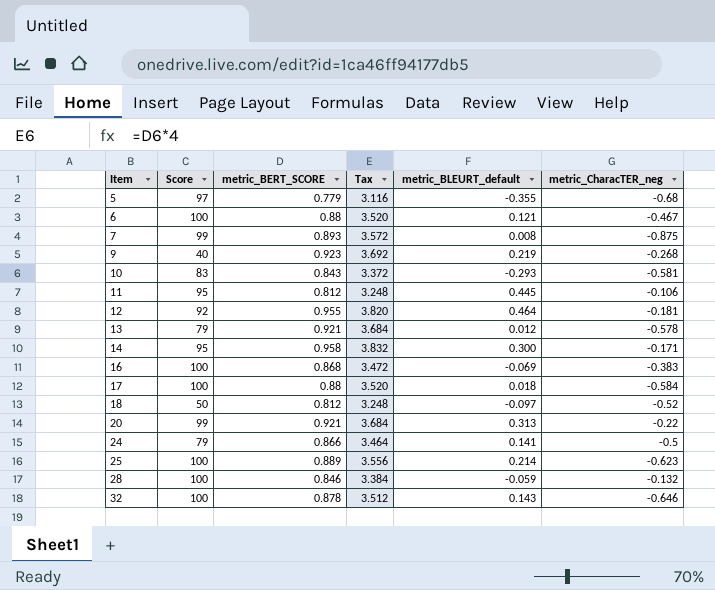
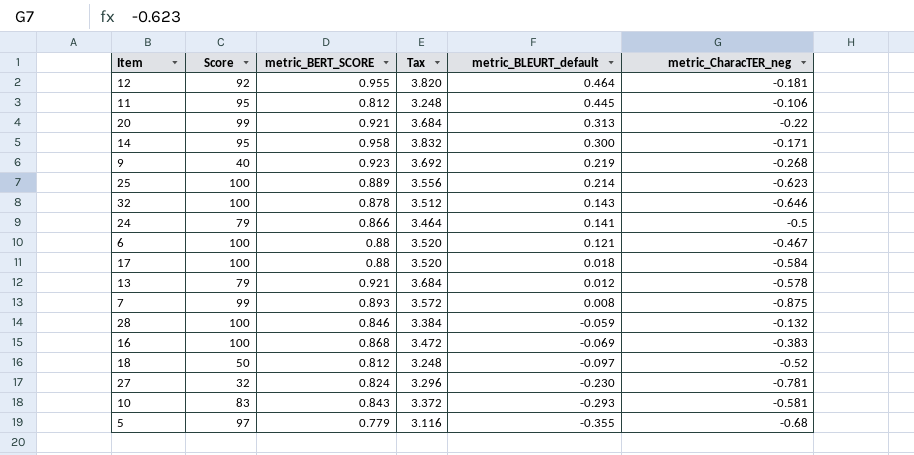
row order: Item ascending -> metric_BLEURT_default descending
row 27: none -> 32 | 0.824 | 3.296 | -0.230 | -0.781

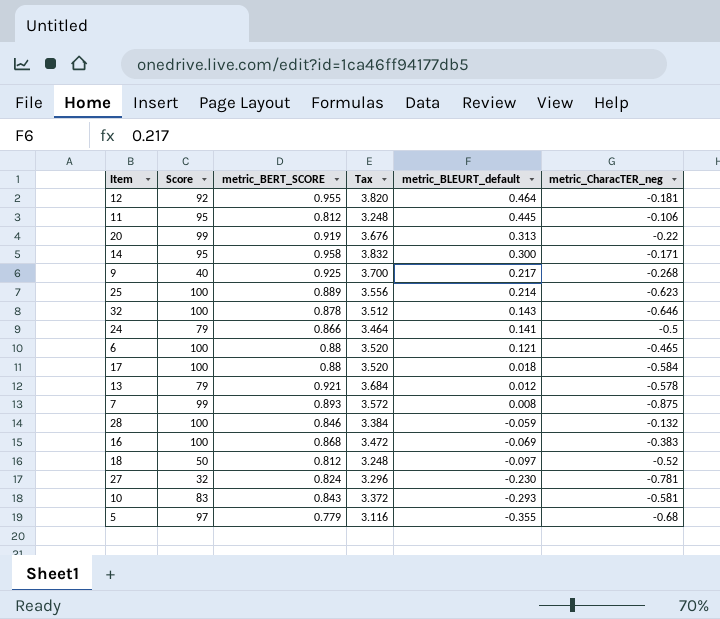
20 | metric_BERT_SCORE: 0.921 -> 0.919
20 | Tax: 3.684 -> 3.676
9 | metric_BERT_SCORE: 0.923 -> 0.925
9 | Tax: 3.692 -> 3.700
9 | metric_BLEURT_default: 0.219 -> 0.217
6 | metric_CharacTER_neg: -0.467 -> -0.465

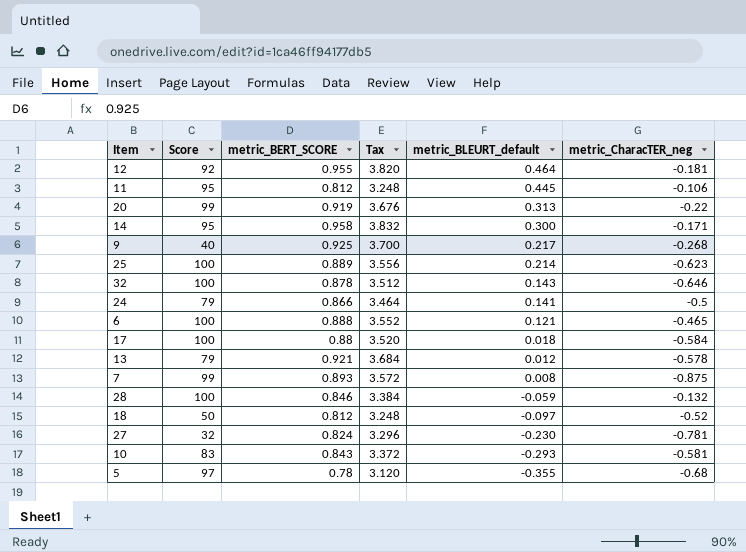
row 16: 100 | 0.868 | 3.472 | -0.069 | -0.383 -> none
6 | metric_BERT_SCORE: 0.88 -> 0.888
6 | Tax: 3.520 -> 3.552
5 | metric_BERT_SCORE: 0.779 -> 0.78
5 | Tax: 3.116 -> 3.120

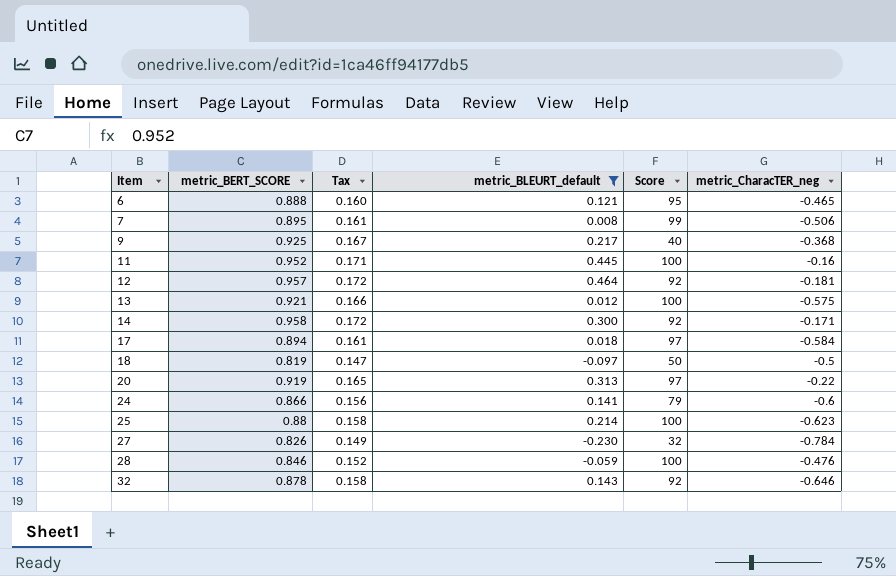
filter: none -> metric_BLEURT_default >= -0.230
row order: metric_BLEURT_default descending -> Item ascending
column Tax | formula: [metric_BERT_SCORE] * 4 -> [metric_BERT_SCORE] * 0.18
column Score | position: 2 -> 5
6 | Score: 100 -> 95
7 | metric_BERT_SCORE: 0.893 -> 0.895
7 | metric_CharacTER_neg: -0.875 -> -0.506
9 | metric_CharacTER_neg: -0.268 -> -0.368
11 | metric_BERT_SCORE: 0.812 -> 0.952
11 | Score: 95 -> 100
11 | metric_CharacTER_neg: -0.106 -> -0.16
12 | metric_BERT_SCORE: 0.955 -> 0.957
13 | Score: 79 -> 100
13 | metric_CharacTER_neg: -0.578 -> -0.575
14 | Score: 95 -> 92
17 | metric_BERT_SCORE: 0.88 -> 0.894
17 | Score: 100 -> 97
18 | metric_BERT_SCORE: 0.812 -> 0.819
18 | metric_CharacTER_neg: -0.52 -> -0.5
20 | Score: 99 -> 97
24 | metric_CharacTER_neg: -0.5 -> -0.6
25 | metric_BERT_SCORE: 0.889 -> 0.88
27 | metric_BERT_SCORE: 0.824 -> 0.826
27 | metric_CharacTER_neg: -0.781 -> -0.784
28 | metric_CharacTER_neg: -0.132 -> -0.476
32 | Score: 100 -> 92

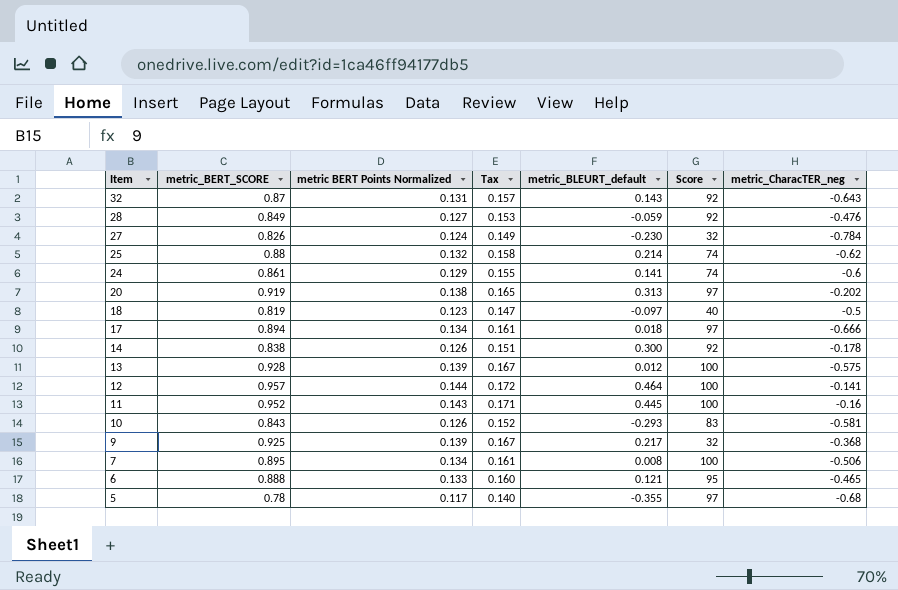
filter: metric_BLEURT_default >= -0.230 -> none
row order: Item ascending -> Item descending
column metric BERT Points Normalized | formula: none -> [metric_BERT_SCORE] * 0.15
32 | metric_BERT_SCORE: 0.878 -> 0.87
32 | Tax: 0.158 -> 0.157
32 | metric_CharacTER_neg: -0.646 -> -0.643
28 | metric_BERT_SCORE: 0.846 -> 0.849
28 | Tax: 0.152 -> 0.153
28 | Score: 100 -> 92
25 | Score: 100 -> 74
25 | metric_CharacTER_neg: -0.623 -> -0.62
24 | metric_BERT_SCORE: 0.866 -> 0.861
24 | Tax: 0.156 -> 0.155
24 | Score: 79 -> 74
20 | metric_CharacTER_neg: -0.22 -> -0.202
18 | Score: 50 -> 40
17 | metric_CharacTER_neg: -0.584 -> -0.666
14 | metric_BERT_SCORE: 0.958 -> 0.838
14 | Tax: 0.172 -> 0.151
14 | metric_CharacTER_neg: -0.171 -> -0.178
13 | metric_BERT_SCORE: 0.921 -> 0.928
13 | Tax: 0.166 -> 0.167
12 | Score: 92 -> 100
12 | metric_CharacTER_neg: -0.181 -> -0.141
9 | Score: 40 -> 32
7 | Score: 99 -> 100

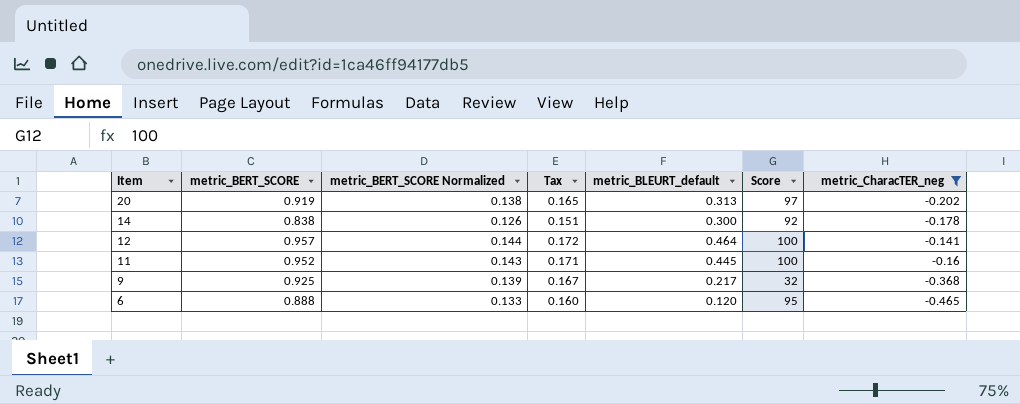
filter: none -> metric_CharacTER_neg >= -0.465
column name: metric BERT Points Normalized -> metric_BERT_SCORE Normalized
6 | metric_BLEURT_default: 0.121 -> 0.120

